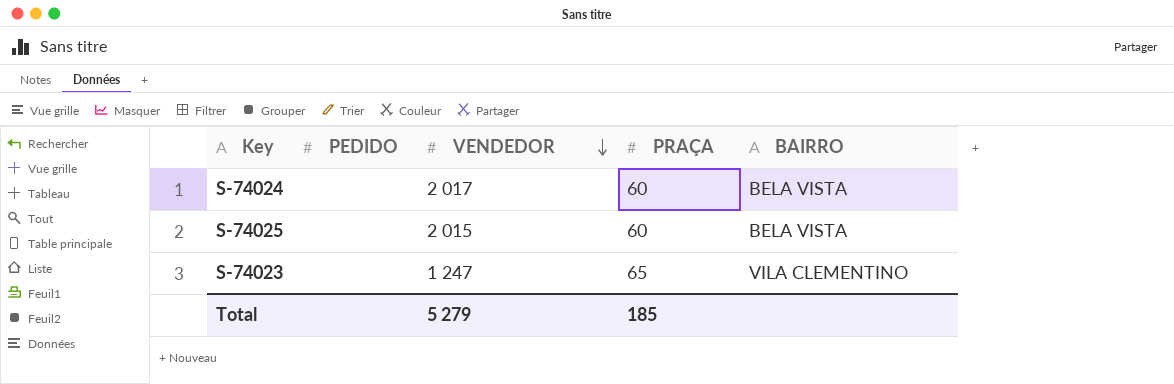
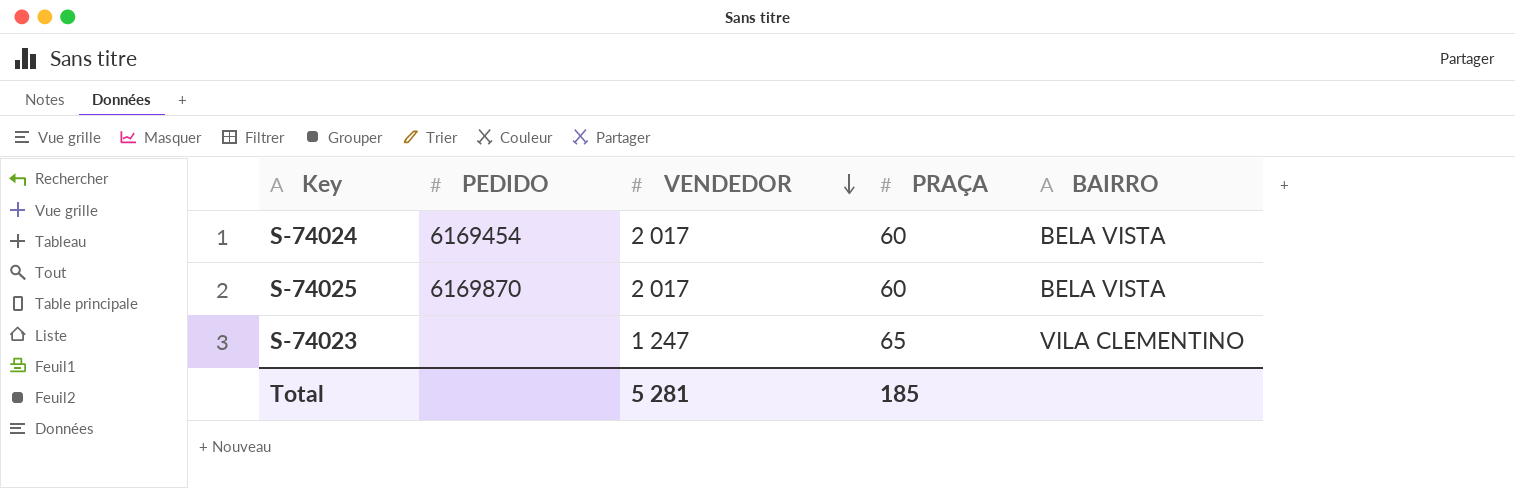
S-74024 | PEDIDO: none -> 6169454
S-74025 | PEDIDO: none -> 6169870
S-74025 | VENDEDOR: 2 015 -> 2 017
Total | VENDEDOR: 5 279 -> 5 281

